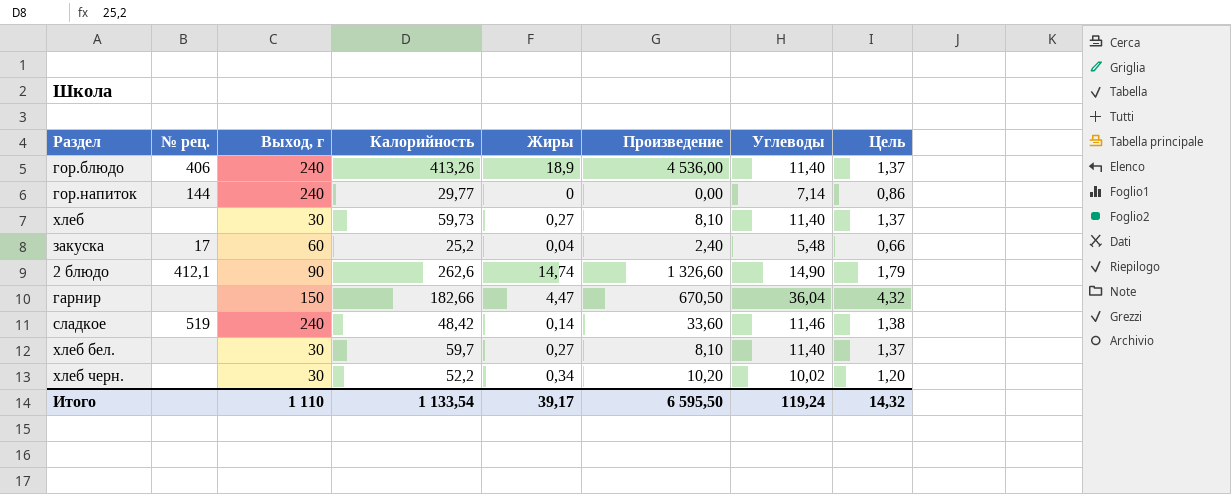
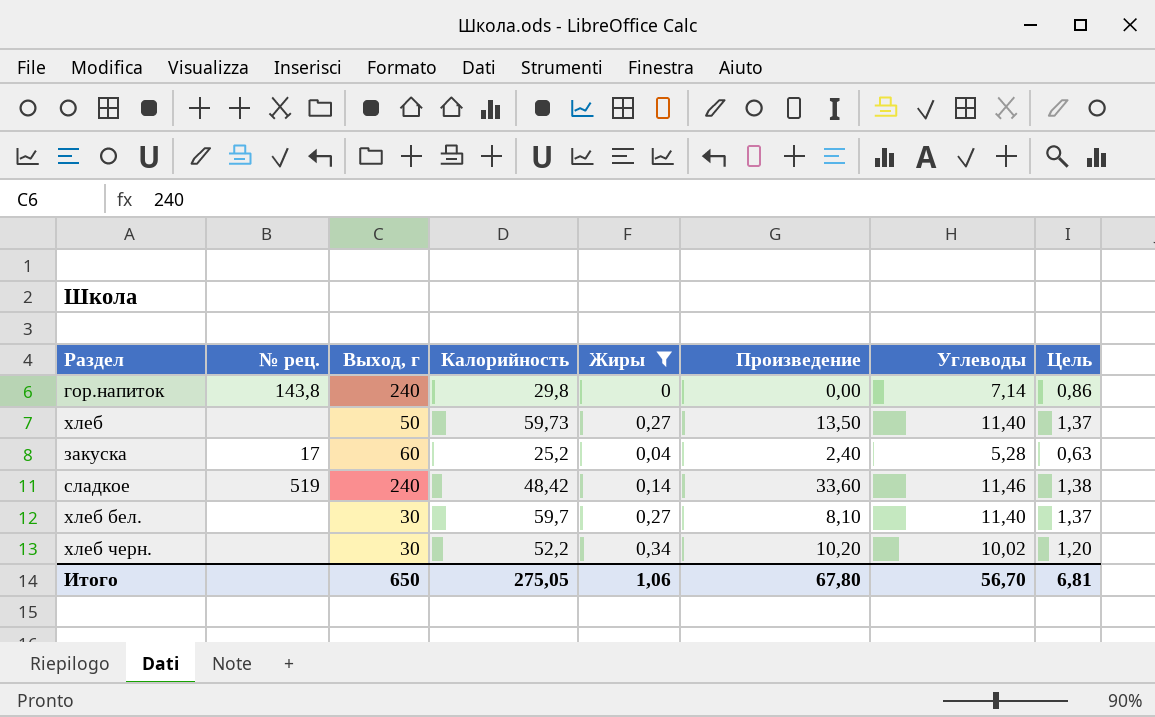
filter: none -> Жиры <= 0,34
гор.напиток | № рец.: 144 -> 143,8
гор.напиток | Калорийность: 29,77 -> 29,8
хлеб | Выход, г: 30 -> 50
хлеб | Произведение: 8,10 -> 13,50
закуска | Углеводы: 5,48 -> 5,28
закуска | Цель: 0,66 -> 0,63
Итого | Выход, г: 1 110 -> 650
Итого | Калорийность: 1 133,54 -> 275,05
Итого | Жиры: 39,17 -> 1,06
Итого | Произведение: 6 595,50 -> 67,80
Итого | Углеводы: 119,24 -> 56,70
Итого | Цель: 14,32 -> 6,81

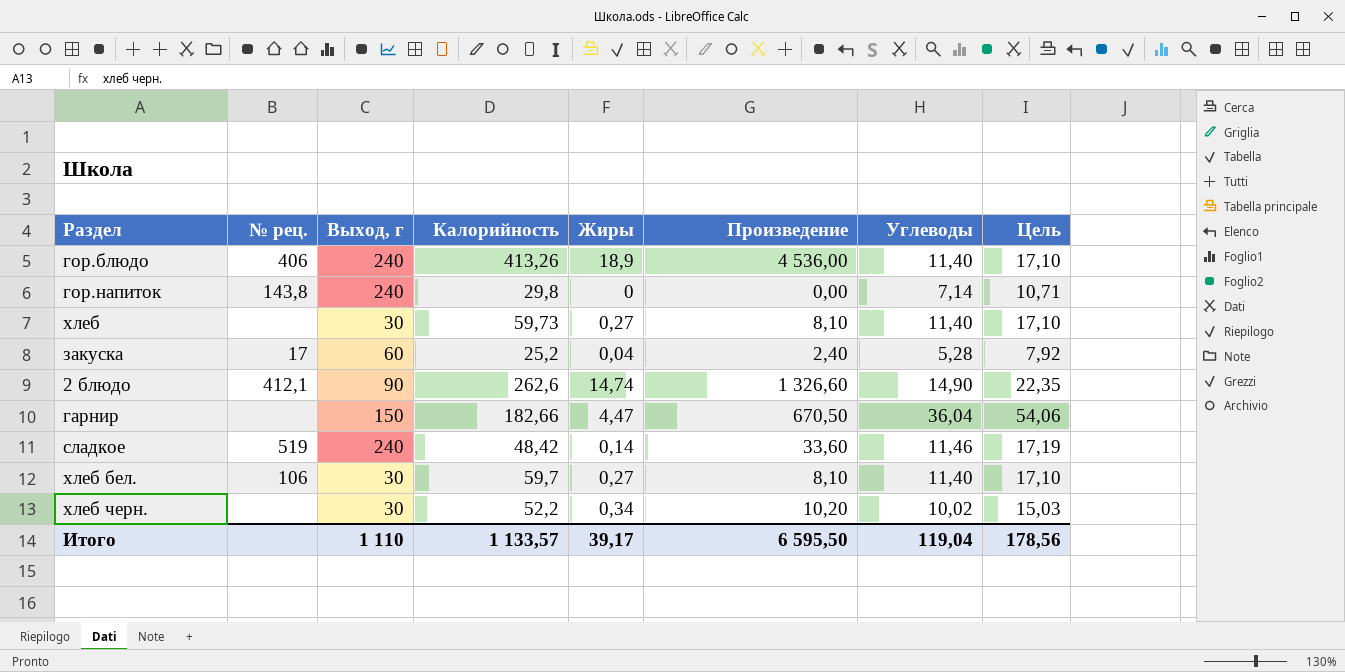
filter: Жиры <= 0,34 -> none
column Цель | formula: [Углеводы] * 0,12 -> [Углеводы] * 1,5
хлеб | Выход, г: 50 -> 30
хлеб | Произведение: 13,50 -> 8,10
хлеб бел. | № рец.: none -> 106
Итого | Выход, г: 650 -> 1 110
Итого | Калорийность: 275,05 -> 1 133,57
Итого | Жиры: 1,06 -> 39,17
Итого | Произведение: 67,80 -> 6 595,50
Итого | Углеводы: 56,70 -> 119,04
Итого | Цель: 6,81 -> 178,56

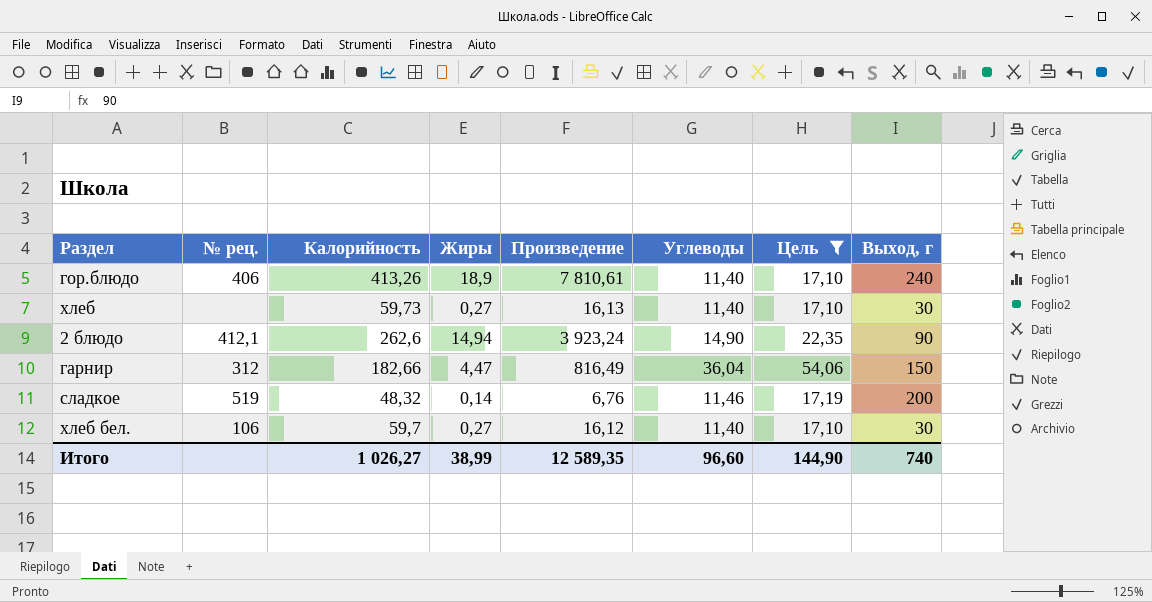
filter: none -> Цель >= 17,10
column Произведение | formula: [Выход, г] * [Жиры] -> [Калорийность] * [Жиры]
column Выход, г | position: 3 -> 8
2 блюдо | Жиры: 14,74 -> 14,94
гарнир | № рец.: none -> 312
сладкое | Калорийность: 48,42 -> 48,32
сладкое | Выход, г: 240 -> 200
Итого | Калорийность: 1 133,57 -> 1 026,27
Итого | Жиры: 39,17 -> 38,99
Итого | Произведение: 6 595,50 -> 12 589,35
Итого | Углеводы: 119,04 -> 96,60
Итого | Цель: 178,56 -> 144,90
Итого | Выход, г: 1 110 -> 740

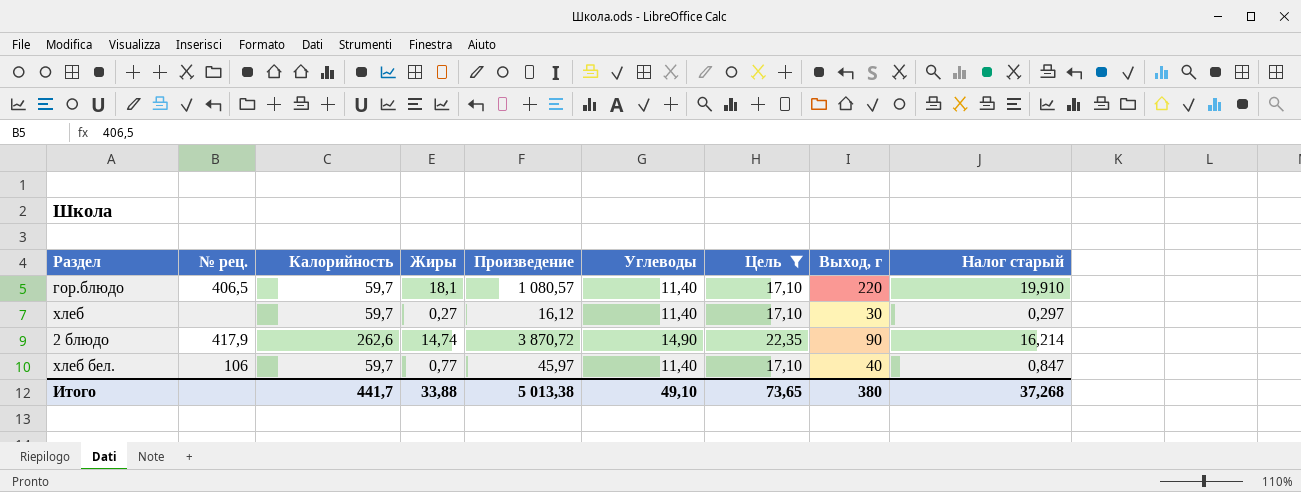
column Налог старый | formula: none -> [Жиры] * 1,1
row гарнир: 312 | 182,66 | 4,47 | 816,49 | 36,04 | 54,06 | 150 -> none
row сладкое: 519 | 48,32 | 0,14 | 6,76 | 11,46 | 17,19 | 200 -> none
гор.блюдо | № рец.: 406 -> 406,5
гор.блюдо | Калорийность: 413,26 -> 59,7
гор.блюдо | Жиры: 18,9 -> 18,1
гор.блюдо | Произведение: 7 810,61 -> 1 080,57
гор.блюдо | Выход, г: 240 -> 220
хлеб | Калорийность: 59,73 -> 59,7
хлеб | Произведение: 16,13 -> 16,12
2 блюдо | № рец.: 412,1 -> 417,9
2 блюдо | Жиры: 14,94 -> 14,74
2 блюдо | Произведение: 3 923,24 -> 3 870,72
хлеб бел. | Жиры: 0,27 -> 0,77
хлеб бел. | Произведение: 16,12 -> 45,97
хлеб бел. | Выход, г: 30 -> 40
Итого | Калорийность: 1 026,27 -> 441,7
Итого | Жиры: 38,99 -> 33,88
Итого | Произведение: 12 589,35 -> 5 013,38
Итого | Углеводы: 96,60 -> 49,10
Итого | Цель: 144,90 -> 73,65
Итого | Выход, г: 740 -> 380

